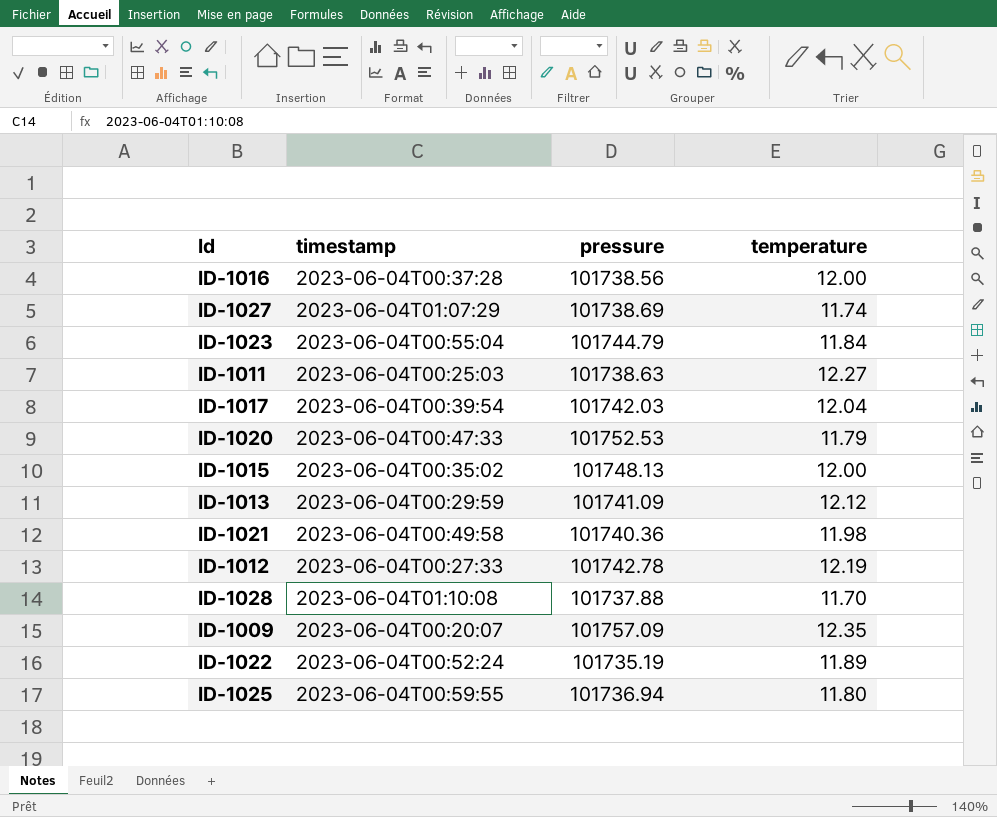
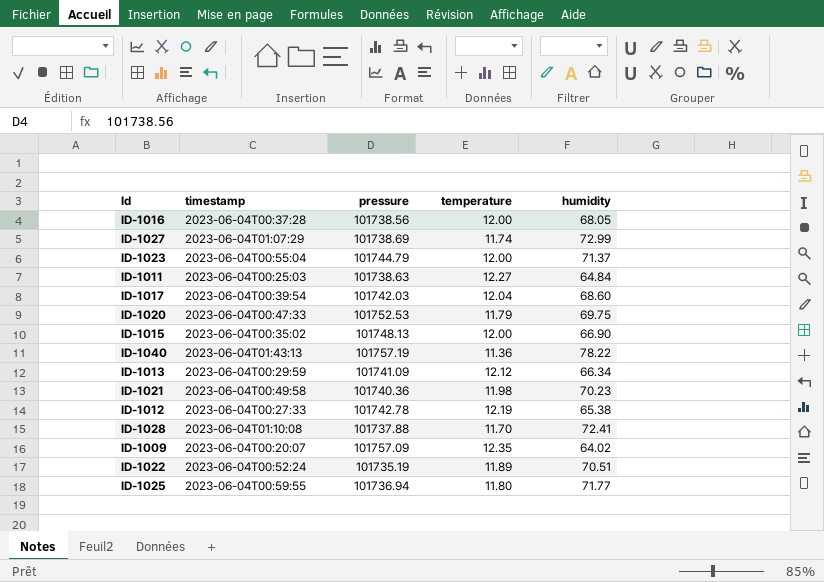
column humidity | position: none -> 5
ID-1023 | temperature: 11.84 -> 12.00
row ID-1040: none -> 2023-06-04T01:43:13 | 101757.19 | 11.36 | 78.22

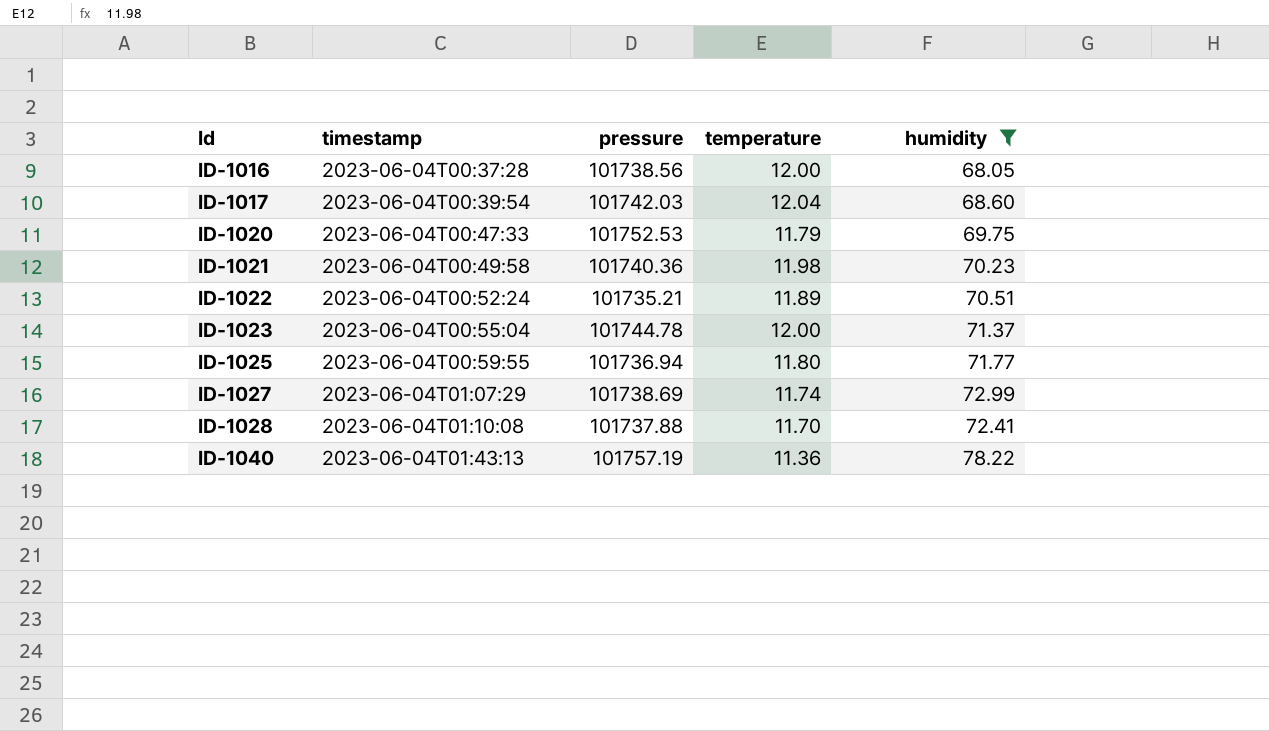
filter: none -> humidity >= 68.05
row order: none -> Id ascending
ID-1022 | pressure: 101735.19 -> 101735.21
ID-1023 | pressure: 101744.79 -> 101744.78

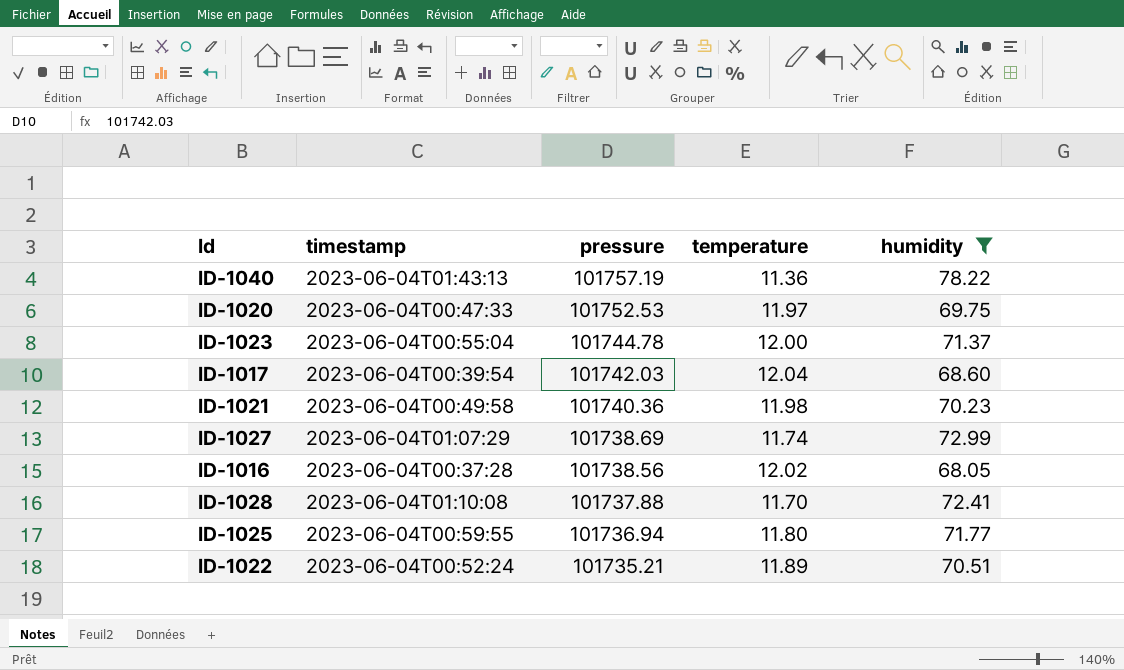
row order: Id ascending -> pressure descending
ID-1020 | temperature: 11.79 -> 11.97
ID-1016 | temperature: 12.00 -> 12.02

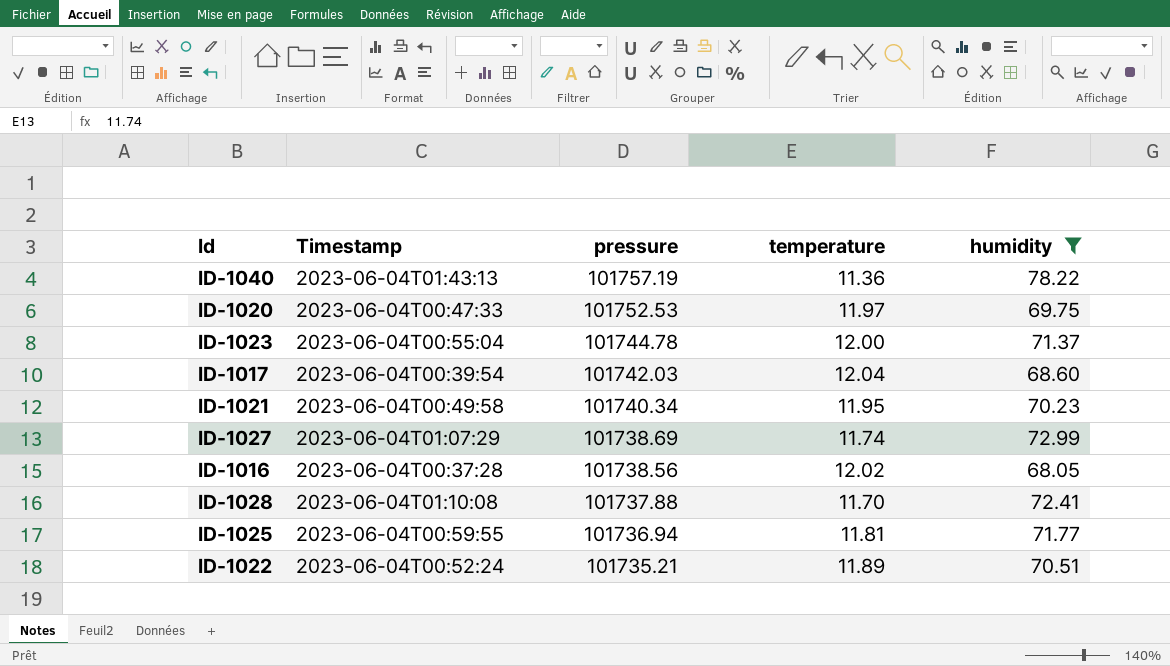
column name: timestamp -> Timestamp
ID-1021 | pressure: 101740.36 -> 101740.34
ID-1021 | temperature: 11.98 -> 11.95
ID-1025 | temperature: 11.80 -> 11.81

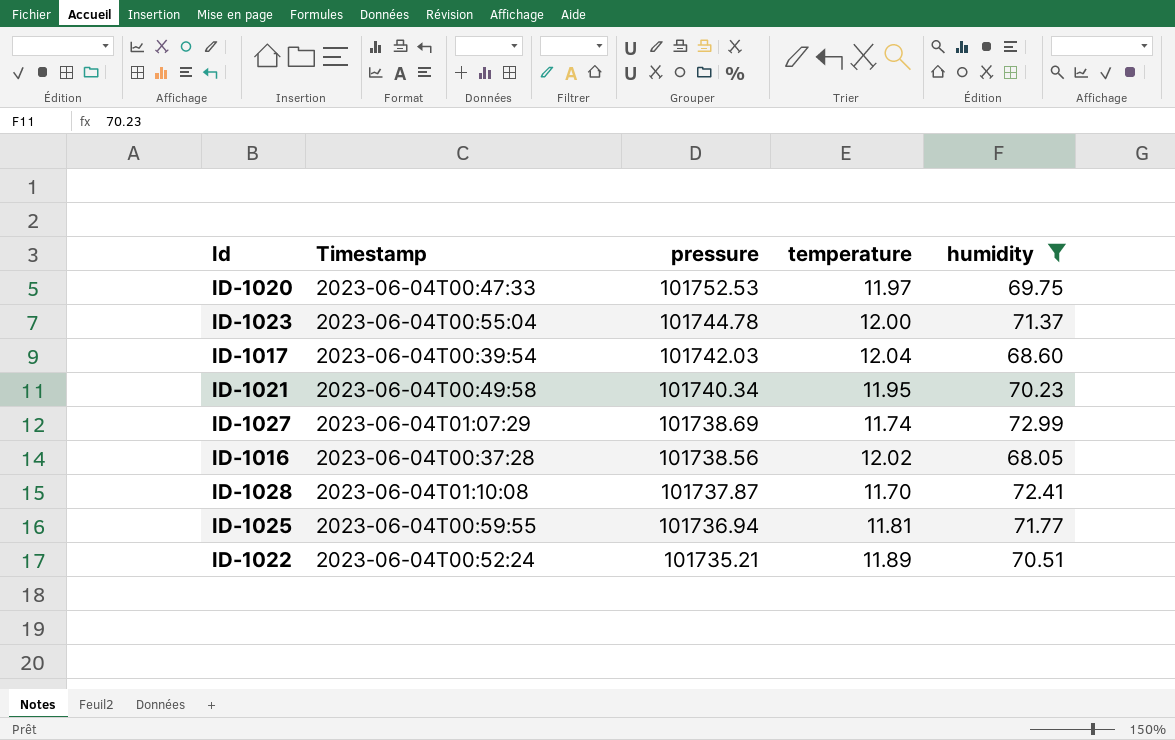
row ID-1040: 2023-06-04T01:43:13 | 101757.19 | 11.36 | 78.22 -> none
ID-1028 | pressure: 101737.88 -> 101737.87

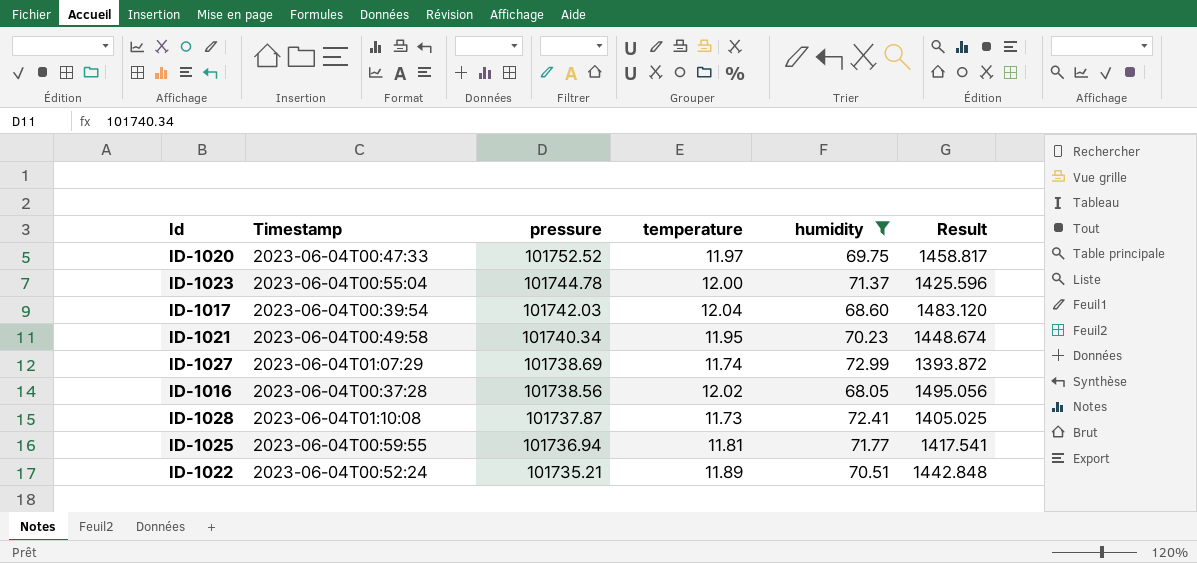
column Result | formula: none -> [pressure] / [humidity]
ID-1020 | pressure: 101752.53 -> 101752.52
ID-1028 | temperature: 11.70 -> 11.73

